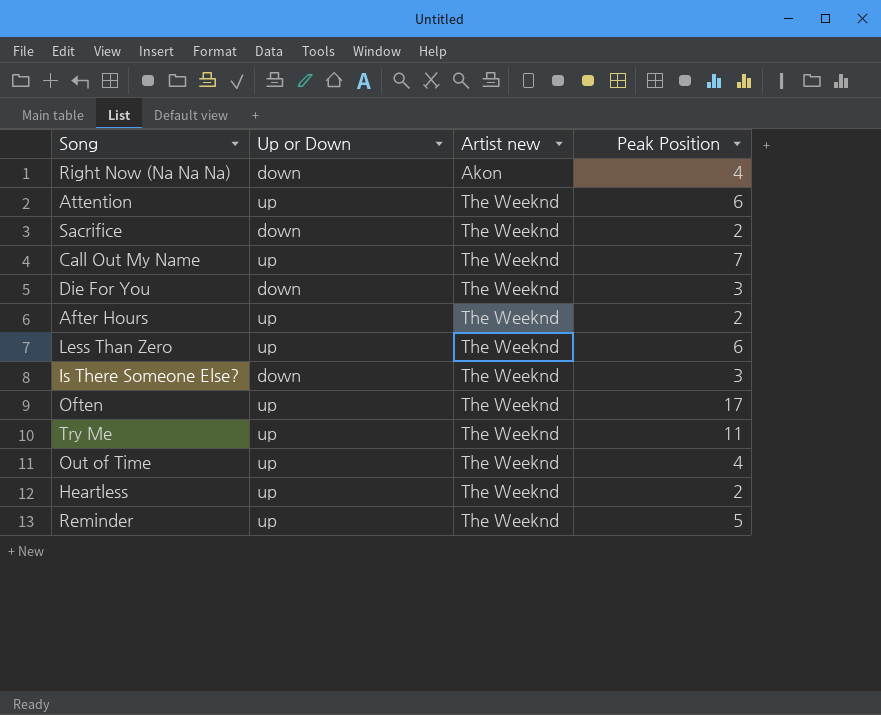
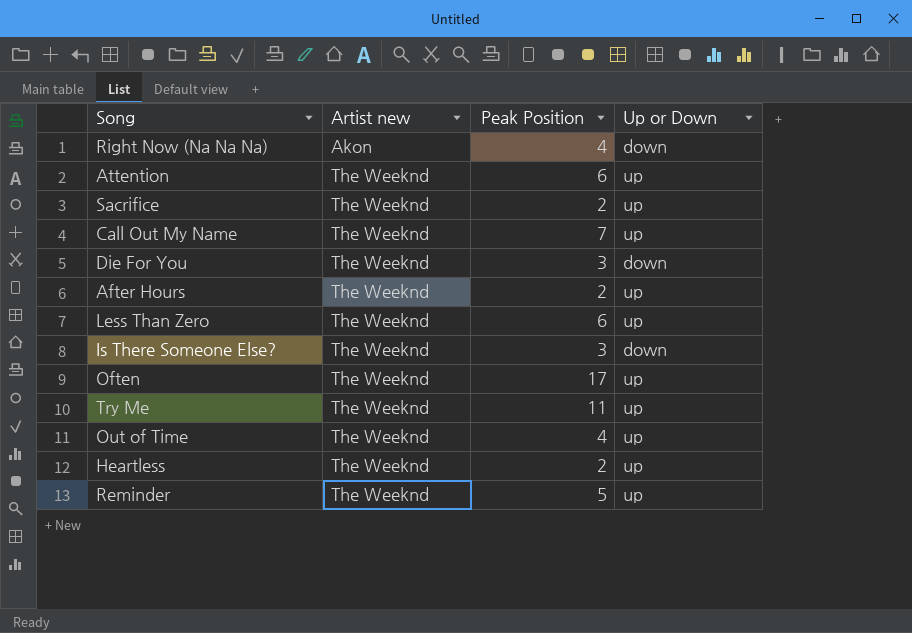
column Up or Down | position: 2 -> 4
Sacrifice | Up or Down: down -> up

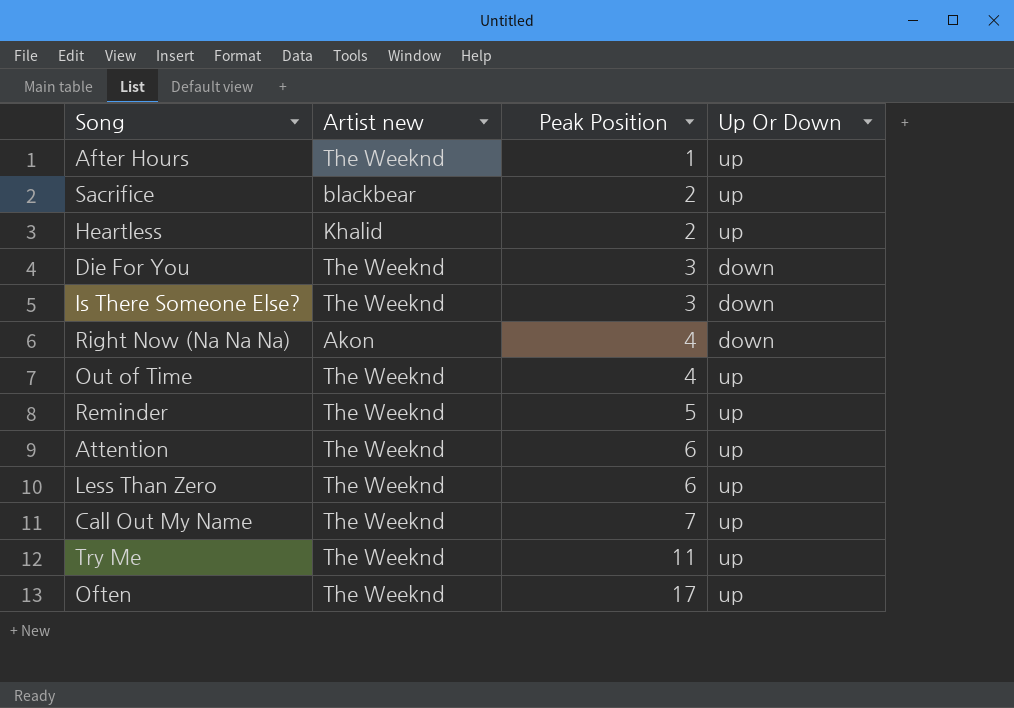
row order: Artist new ascending -> Peak Position ascending
column name: Up or Down -> Up Or Down
After Hours | Peak Position: 2 -> 1
Sacrifice | Artist new: The Weeknd -> blackbear
Heartless | Artist new: The Weeknd -> Khalid

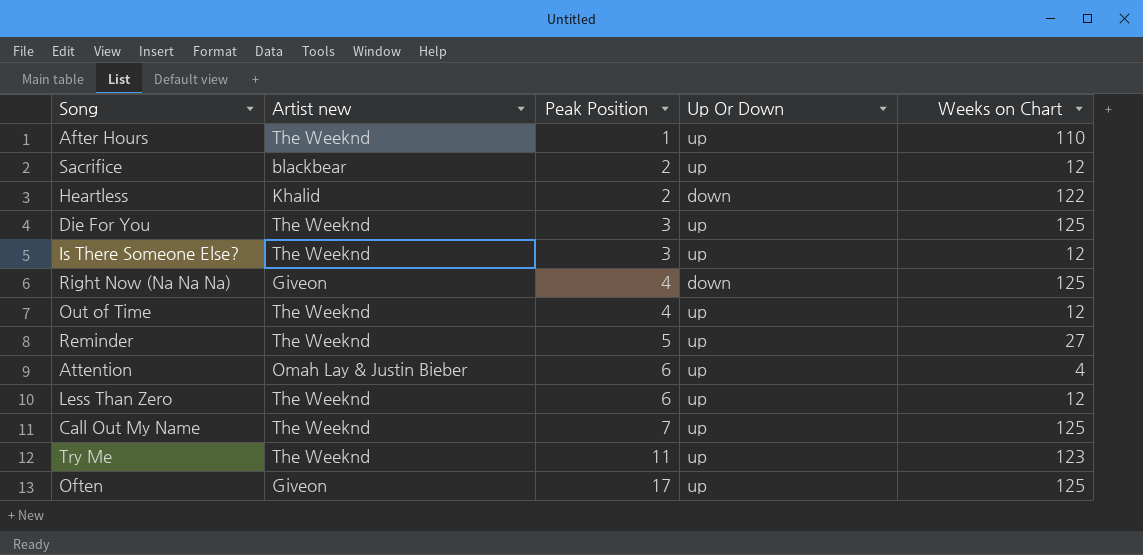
column Weeks on Chart | position: none -> 5
Heartless | Up Or Down: up -> down
Die For You | Up Or Down: down -> up
Is There Someone Else? | Up Or Down: down -> up
Right Now (Na Na Na) | Artist new: Akon -> Giveon
Attention | Artist new: The Weeknd -> Omah Lay & Justin Bieber
Often | Artist new: The Weeknd -> Giveon

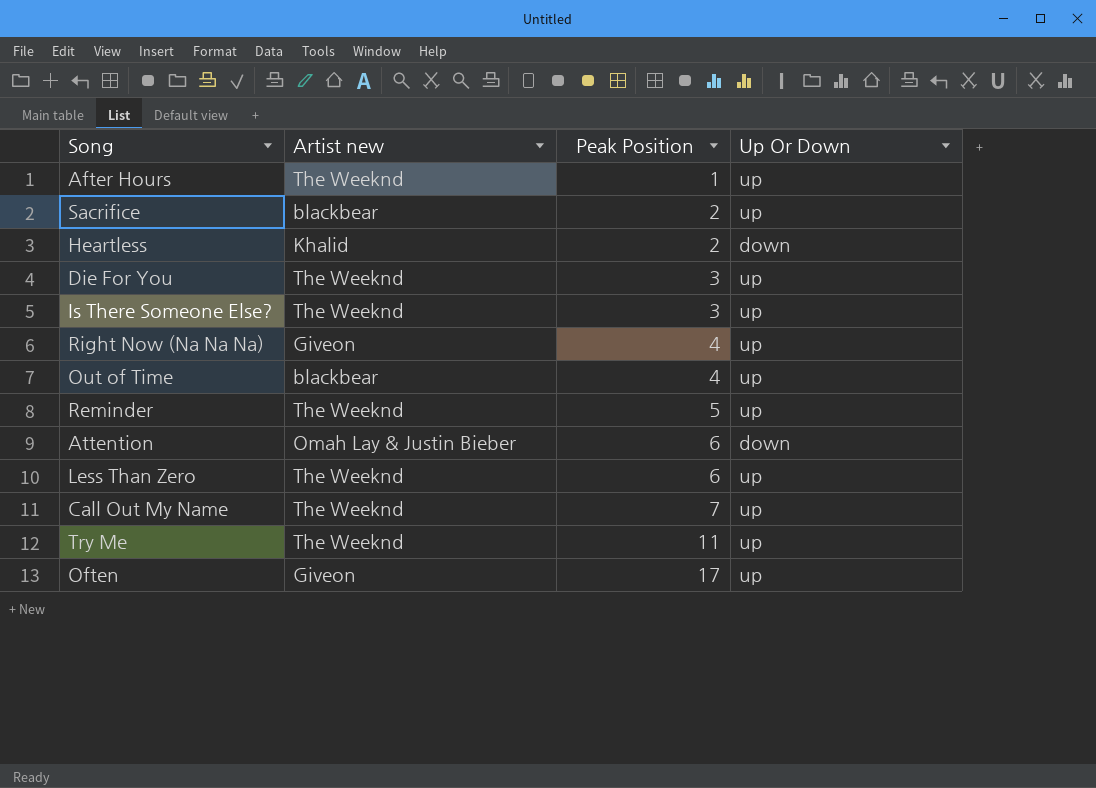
column Weeks on Chart | position: 5 -> none
Right Now (Na Na Na) | Up Or Down: down -> up
Out of Time | Artist new: The Weeknd -> blackbear
Attention | Up Or Down: up -> down

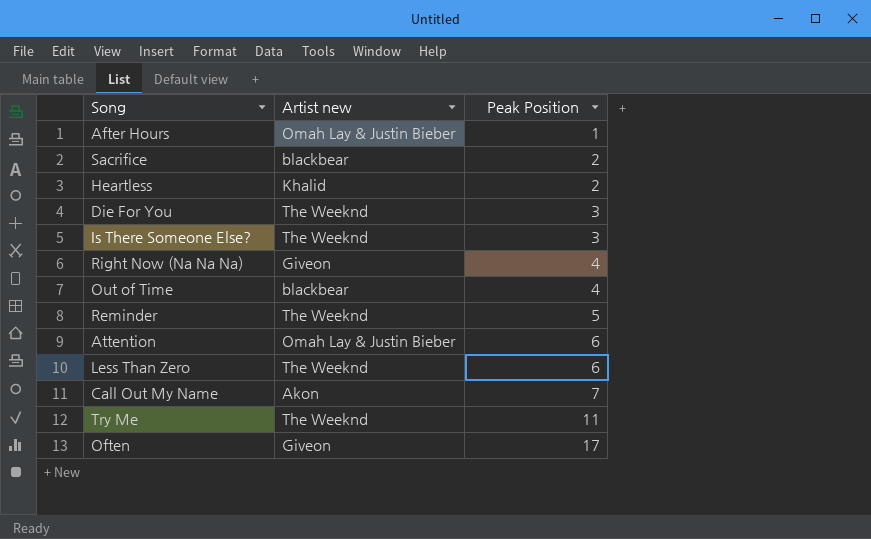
column Up Or Down | position: 4 -> none
After Hours | Artist new: The Weeknd -> Omah Lay & Justin Bieber
Call Out My Name | Artist new: The Weeknd -> Akon

